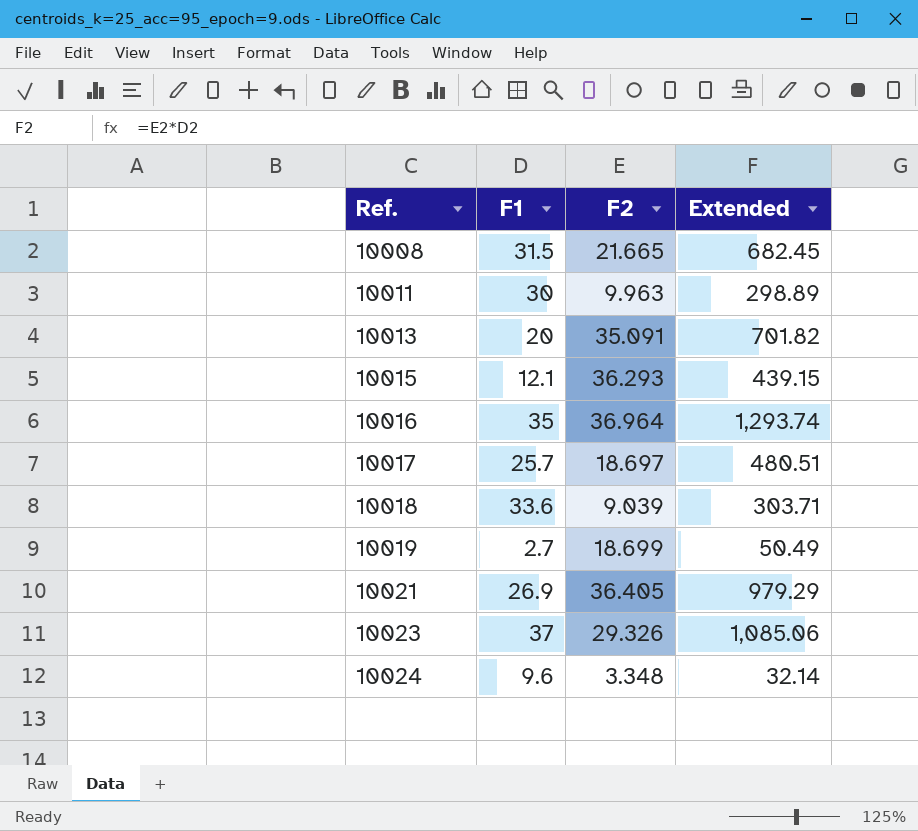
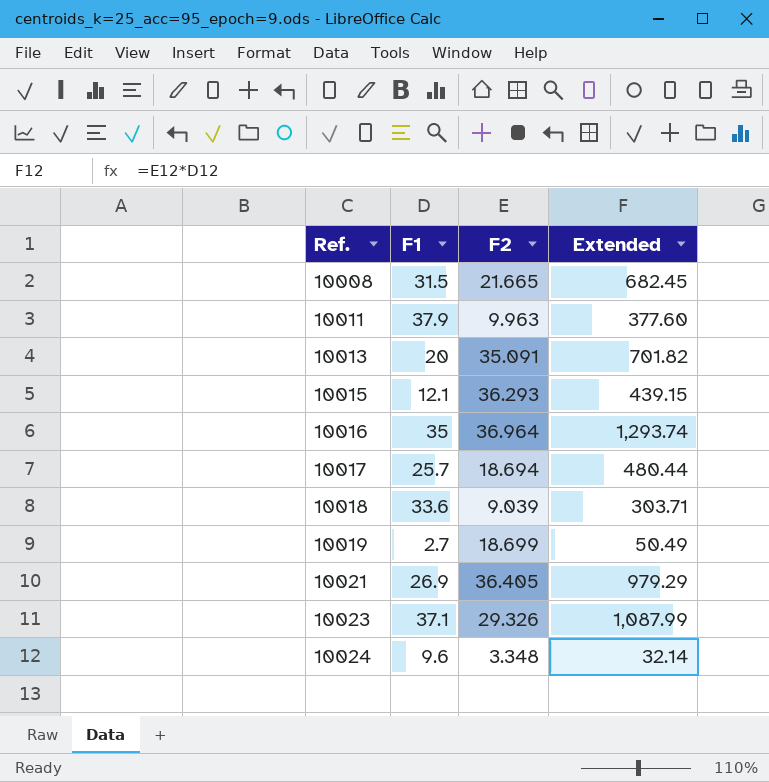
10011 | F1: 30 -> 37.9
10011 | Extended: 298.89 -> 377.60
10017 | F2: 18.697 -> 18.694
10017 | Extended: 480.51 -> 480.44
10023 | F1: 37 -> 37.1
10023 | Extended: 1,085.06 -> 1,087.99

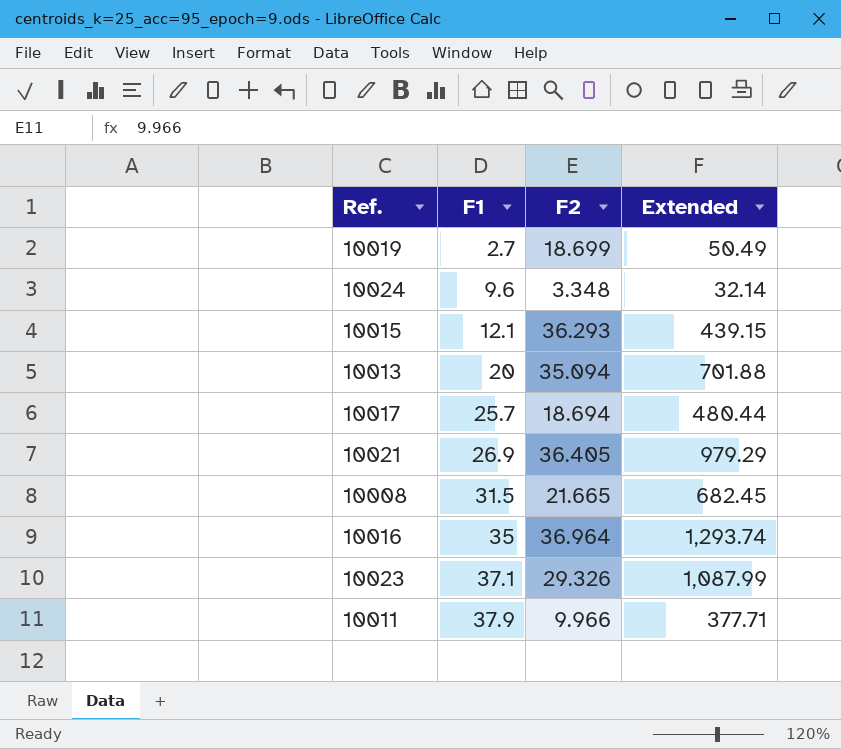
row order: Ref. ascending -> F1 ascending
row 10018: 33.6 | 9.039 | 303.71 -> none
10013 | F2: 35.091 -> 35.094
10013 | Extended: 701.82 -> 701.88
10011 | F2: 9.963 -> 9.966
10011 | Extended: 377.60 -> 377.71

